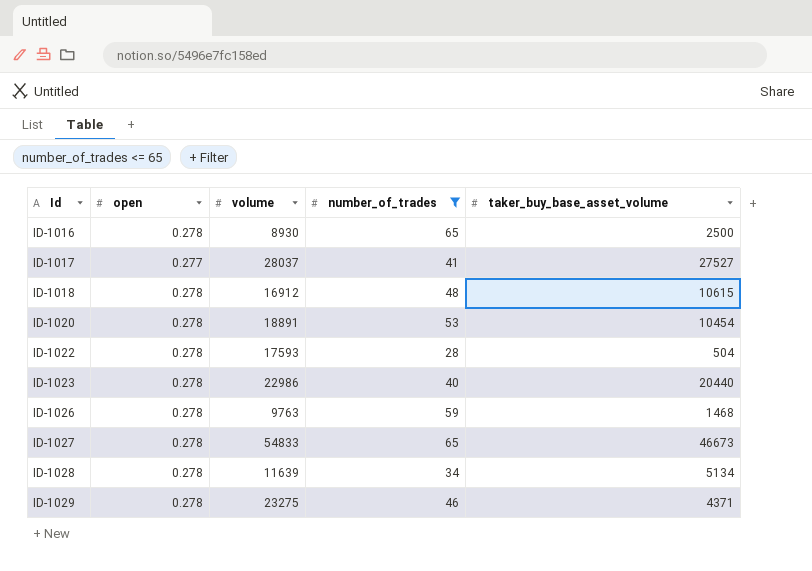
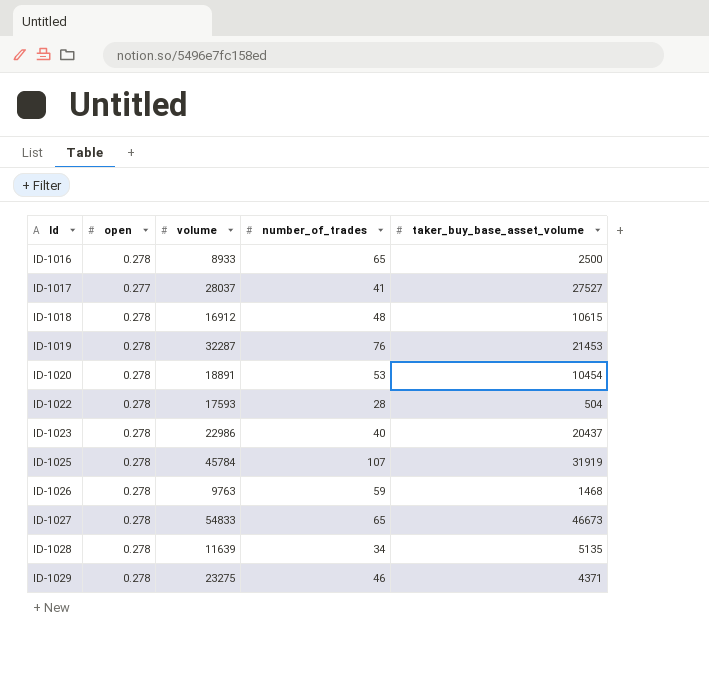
filter: number_of_trades <= 65 -> none
ID-1016 | volume: 8930 -> 8933
ID-1023 | taker_buy_base_asset_volume: 20440 -> 20437
ID-1028 | taker_buy_base_asset_volume: 5134 -> 5135

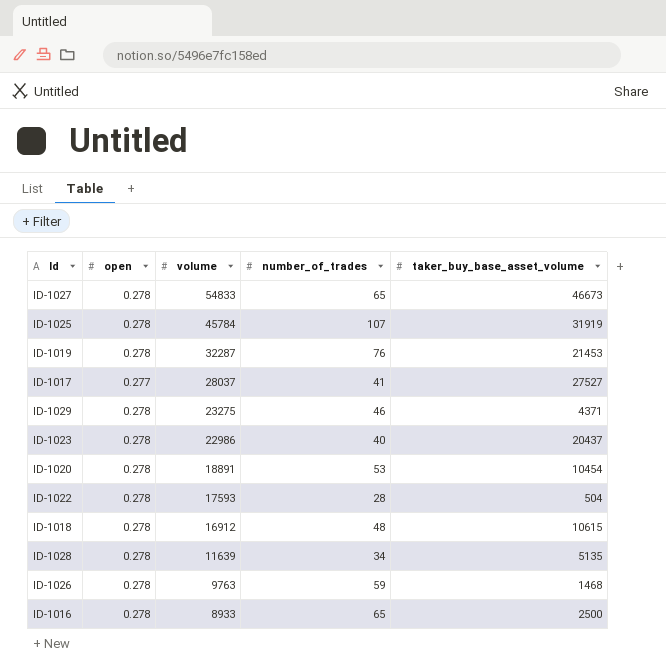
row order: Id ascending -> volume descending

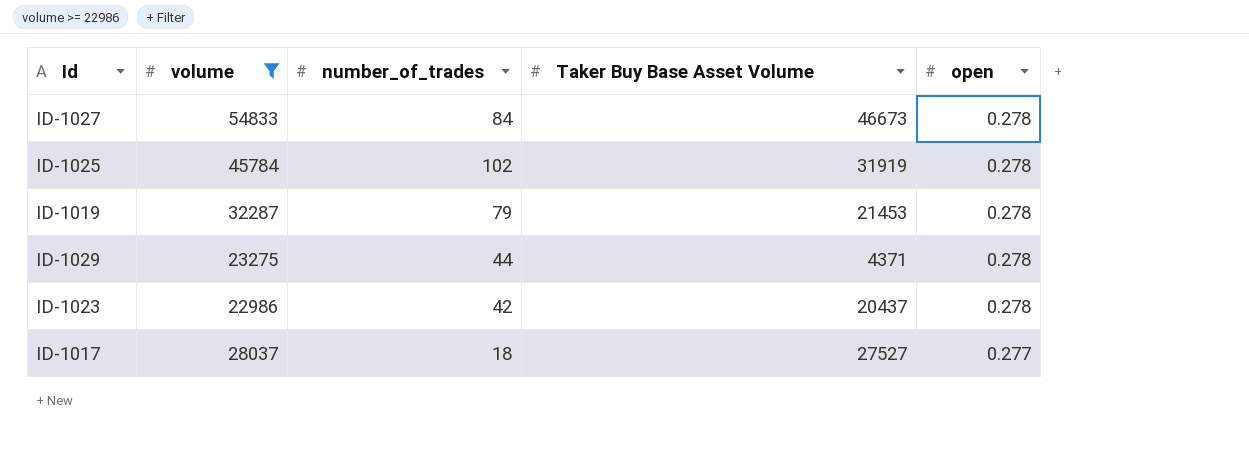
filter: none -> volume >= 22986
row order: volume descending -> open descending
column name: taker_buy_base_asset_volume -> Taker Buy Base Asset Volume
column open | position: 2 -> 5
ID-1027 | number_of_trades: 65 -> 84
ID-1025 | number_of_trades: 107 -> 102
ID-1019 | number_of_trades: 76 -> 79
ID-1029 | number_of_trades: 46 -> 44
ID-1023 | number_of_trades: 40 -> 42
ID-1017 | number_of_trades: 41 -> 18

